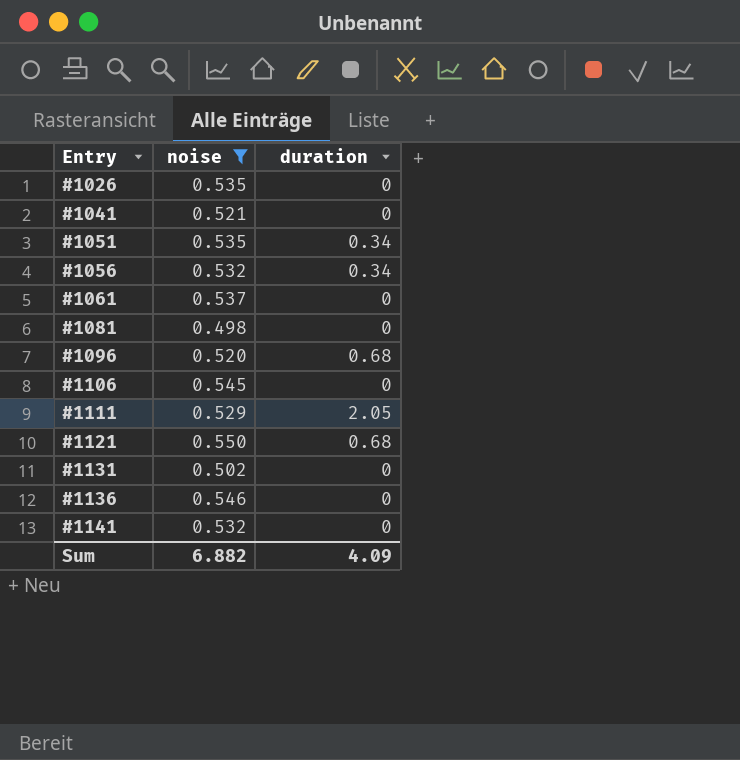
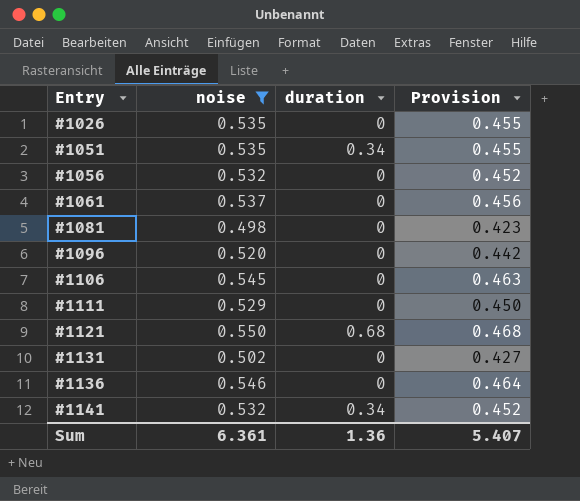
column Provision | formula: none -> [noise] * 0.85
row #1041: 0.521 | 0 -> none
#1056 | duration: 0.34 -> 0
#1096 | duration: 0.68 -> 0
#1111 | duration: 2.05 -> 0
#1141 | duration: 0 -> 0.34
Sum | noise: 6.882 -> 6.361
Sum | duration: 4.09 -> 1.36

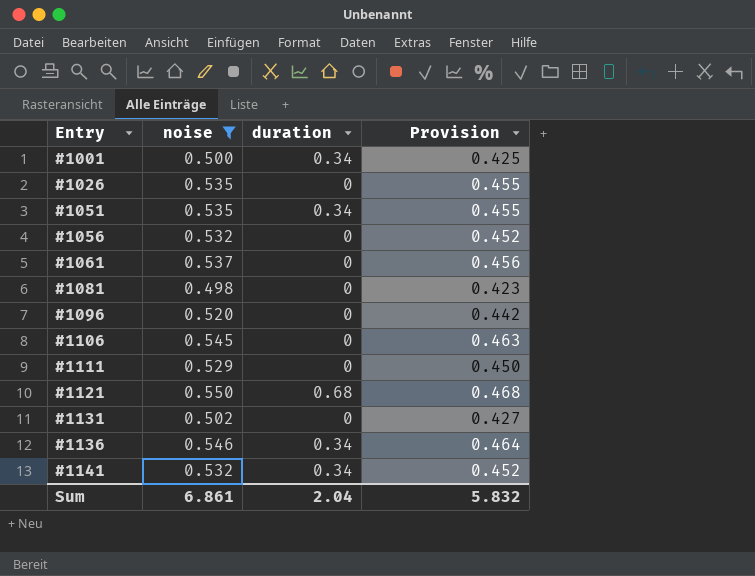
row #1001: none -> 0.500 | 0.34 | 0.425
#1136 | duration: 0 -> 0.34
Sum | noise: 6.361 -> 6.861
Sum | duration: 1.36 -> 2.04
Sum | Provision: 5.407 -> 5.832

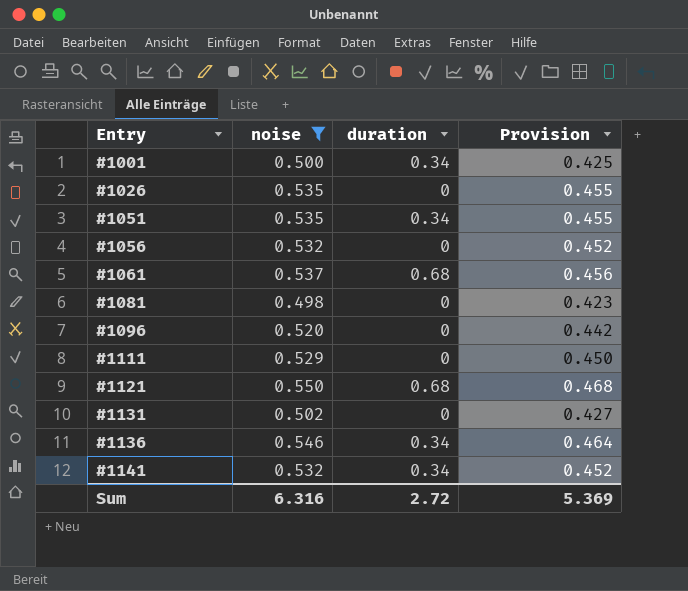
row #1106: 0.545 | 0 | 0.463 -> none
#1061 | duration: 0 -> 0.68
Sum | noise: 6.861 -> 6.316
Sum | duration: 2.04 -> 2.72
Sum | Provision: 5.832 -> 5.369

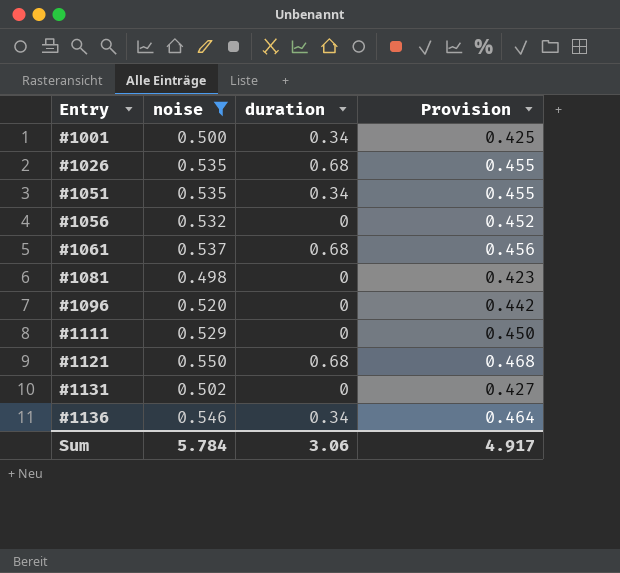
row #1141: 0.532 | 0.34 | 0.452 -> none
#1026 | duration: 0 -> 0.68
Sum | noise: 6.316 -> 5.784
Sum | duration: 2.72 -> 3.06
Sum | Provision: 5.369 -> 4.917

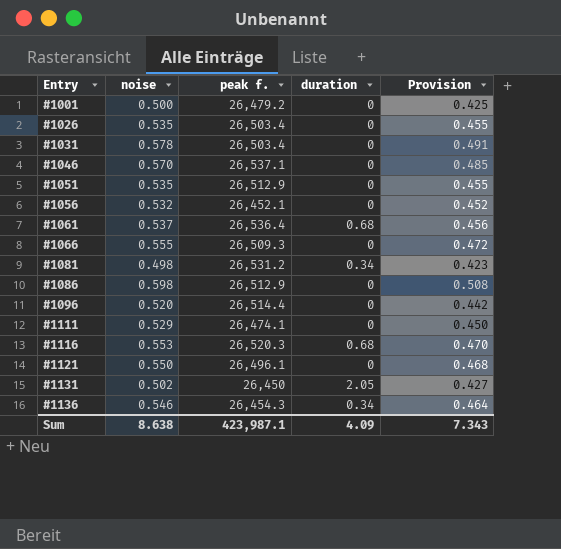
filter: noise <= 0.550 -> none
column peak f. | position: none -> 3
#1001 | duration: 0.34 -> 0
#1026 | duration: 0.68 -> 0
#1051 | duration: 0.34 -> 0
#1081 | duration: 0 -> 0.34
#1121 | duration: 0.68 -> 0
#1131 | duration: 0 -> 2.05
Sum | noise: 5.784 -> 8.638
Sum | duration: 3.06 -> 4.09
Sum | Provision: 4.917 -> 7.343

